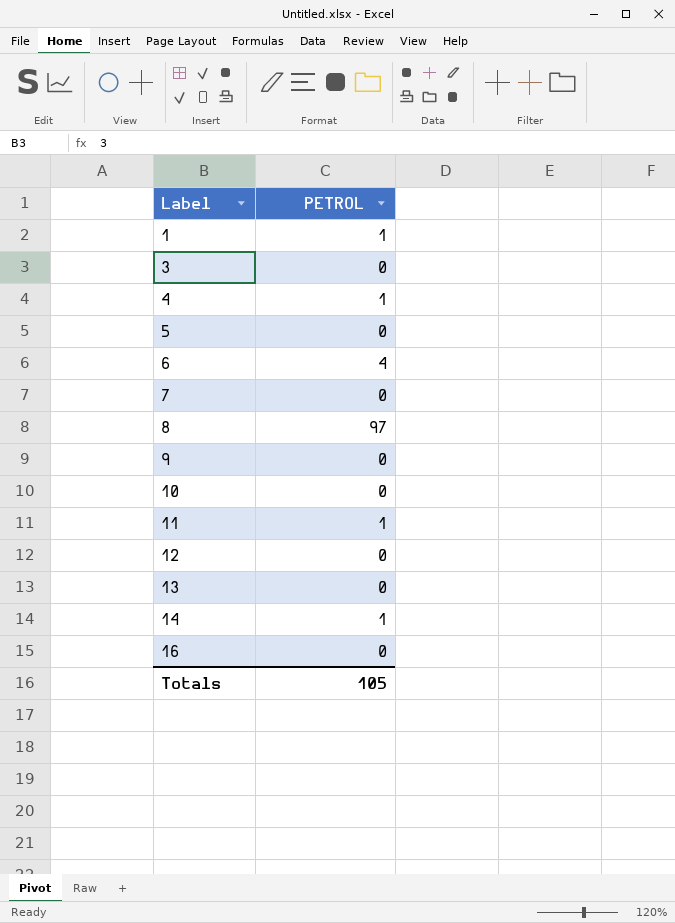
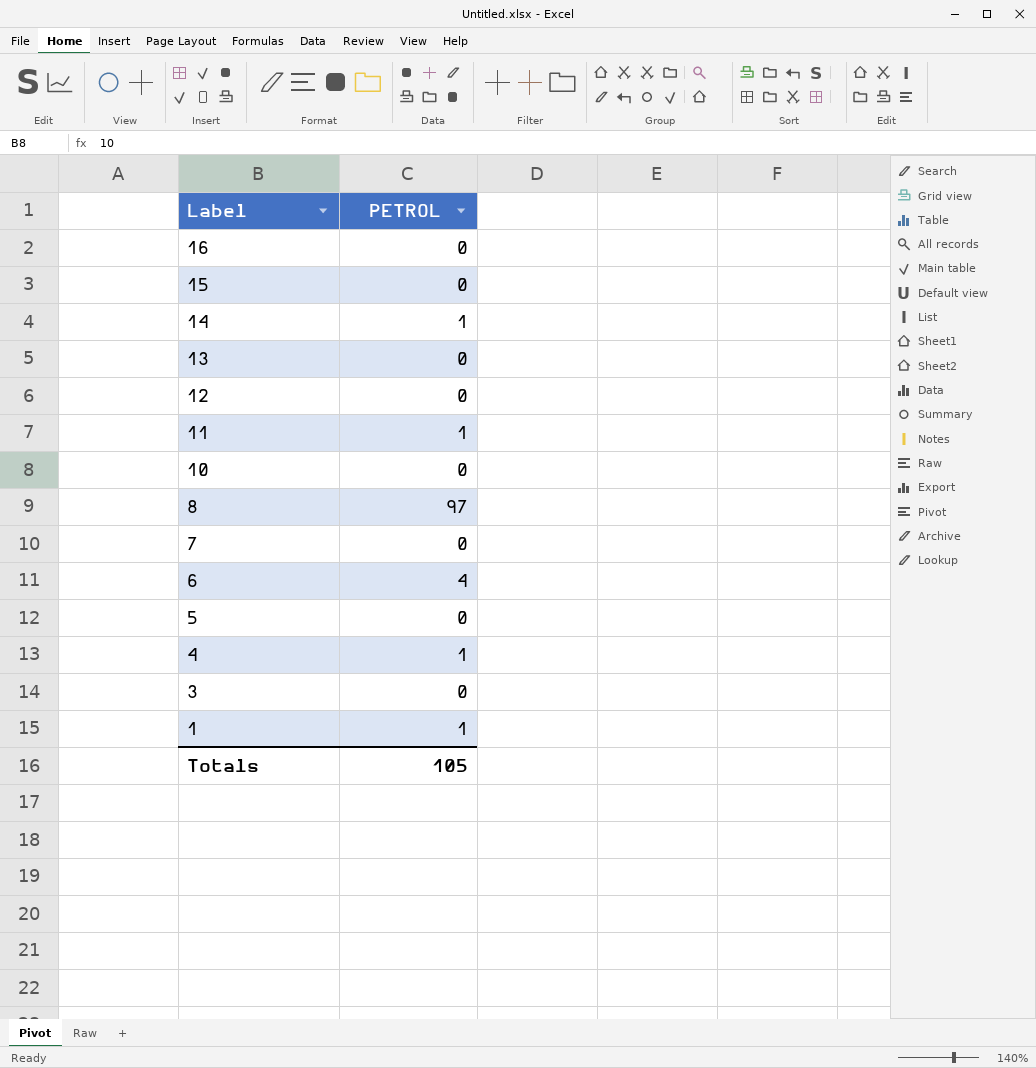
row order: Label ascending -> Label descending
row 9: 0 -> none
row 15: none -> 0

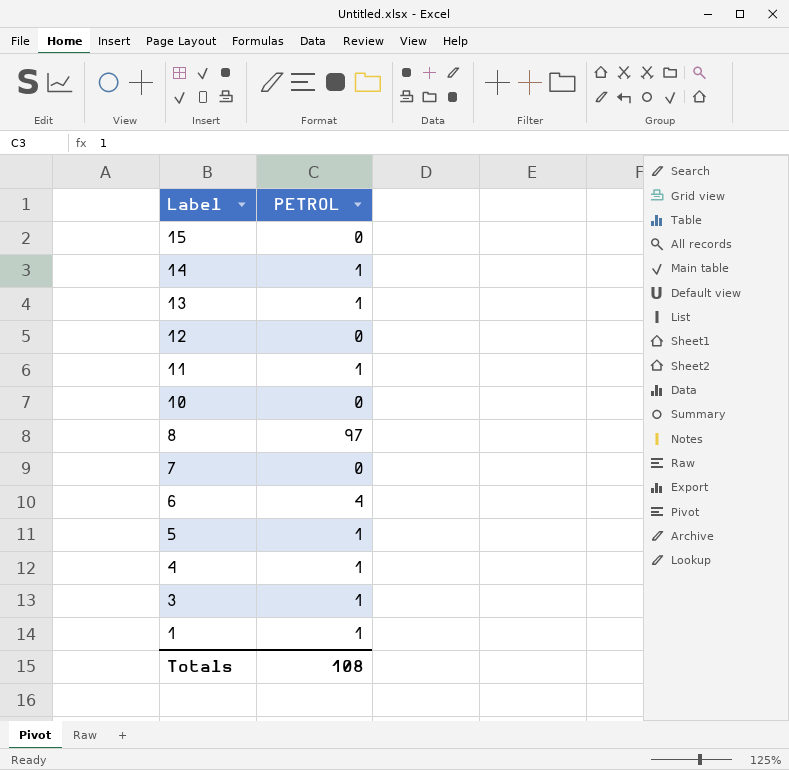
row 16: 0 -> none
13 | PETROL: 0 -> 1
5 | PETROL: 0 -> 1
3 | PETROL: 0 -> 1
Totals | PETROL: 105 -> 108

